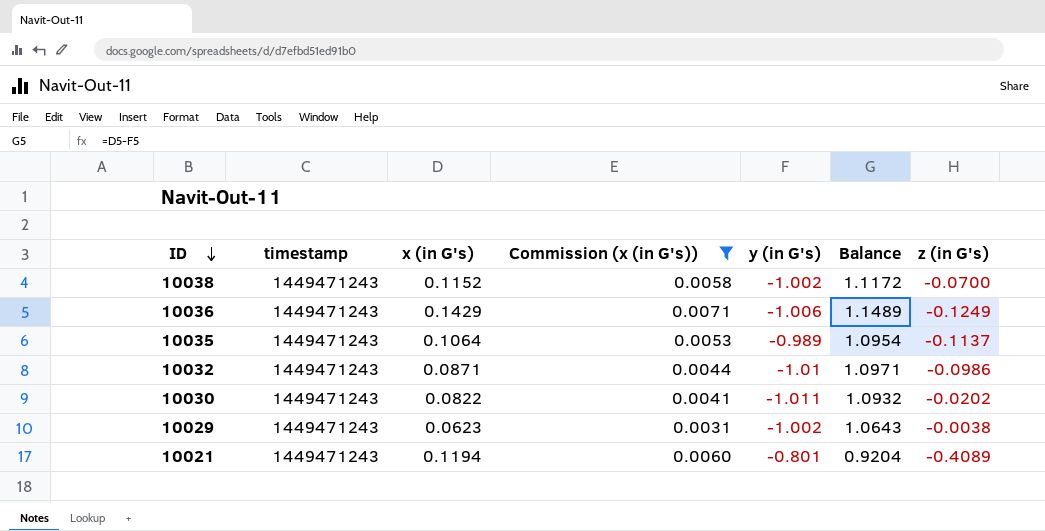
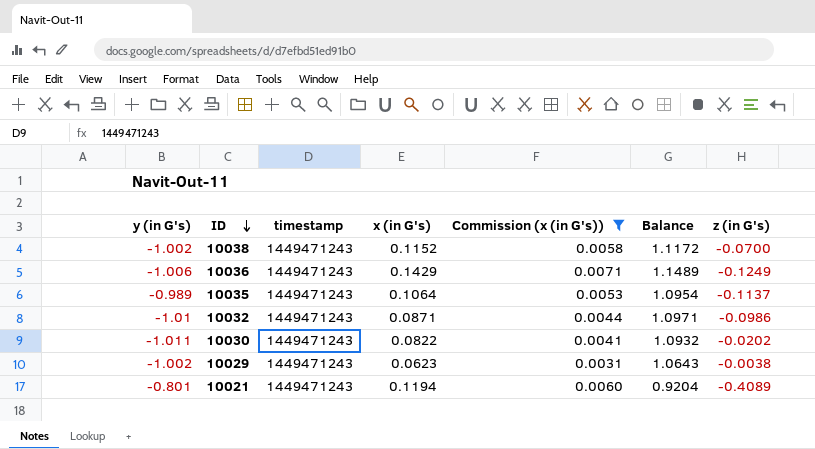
column y (in G's) | position: 5 -> 1

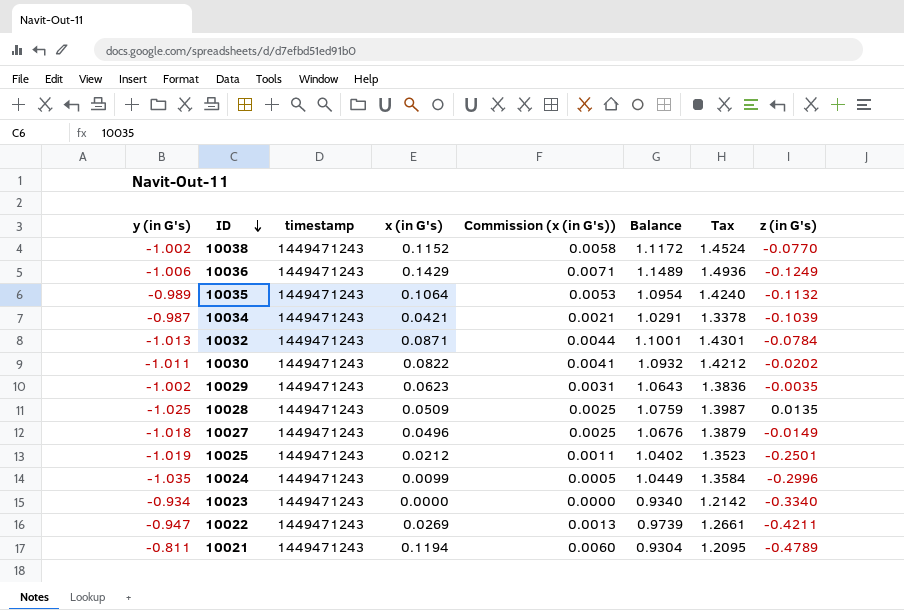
filter: Commission (x (in G's)) >= 0.0031 -> none
column Tax | formula: none -> [Balance] * 1.3
10038 | z (in G's): -0.0700 -> -0.0770
10035 | z (in G's): -0.1137 -> -0.1132
10032 | y (in G's): -1.01 -> -1.013
10032 | Balance: 1.0971 -> 1.1001
10032 | z (in G's): -0.0986 -> -0.0784
10029 | z (in G's): -0.0038 -> -0.0035
10021 | y (in G's): -0.801 -> -0.811
10021 | Balance: 0.9204 -> 0.9304
10021 | z (in G's): -0.4089 -> -0.4789

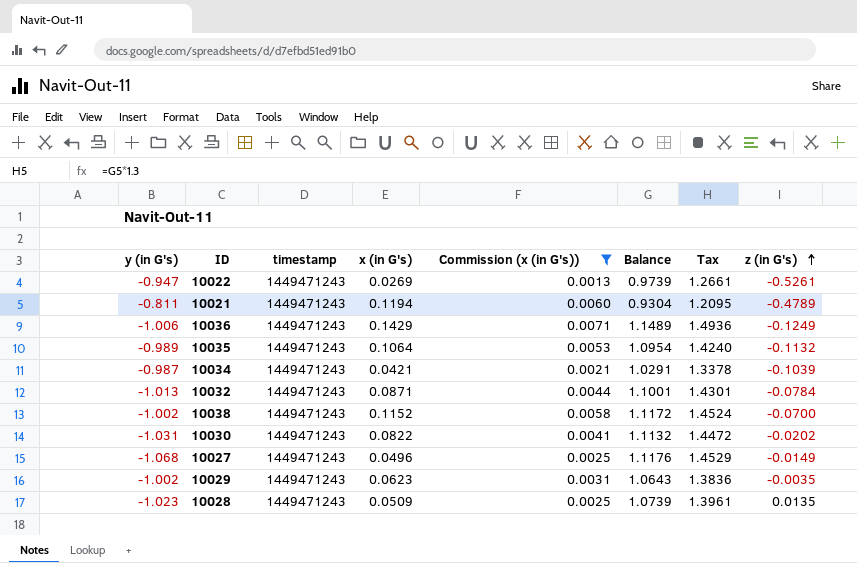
filter: none -> Commission (x (in G's)) >= 0.0013
row order: ID descending -> z (in G's) ascending
10022 | z (in G's): -0.4211 -> -0.5261
10038 | z (in G's): -0.0770 -> -0.0700
10030 | y (in G's): -1.011 -> -1.031
10030 | Balance: 1.0932 -> 1.1132
10030 | Tax: 1.4212 -> 1.4472
10027 | y (in G's): -1.018 -> -1.068
10027 | Balance: 1.0676 -> 1.1176
10027 | Tax: 1.3879 -> 1.4529
10028 | y (in G's): -1.025 -> -1.023
10028 | Balance: 1.0759 -> 1.0739
10028 | Tax: 1.3987 -> 1.3961

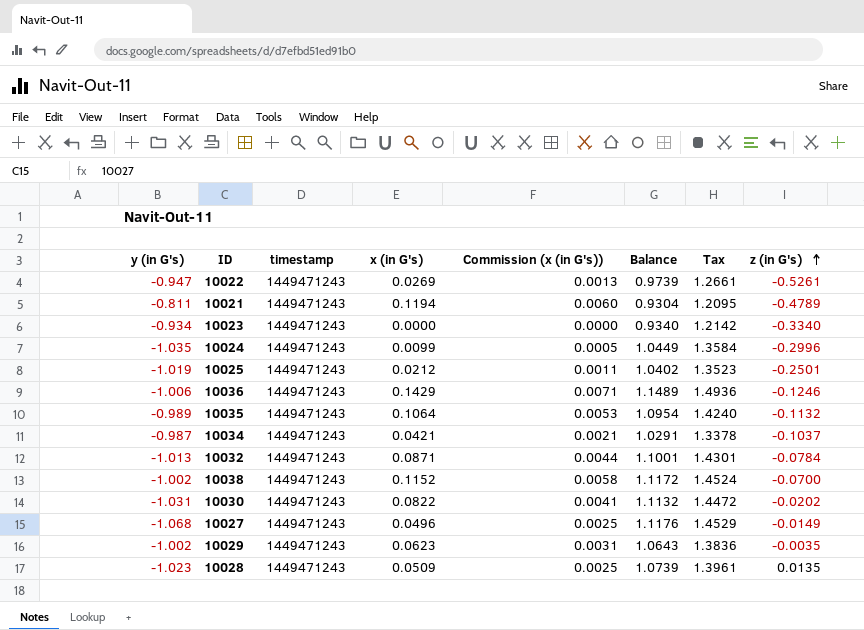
filter: Commission (x (in G's)) >= 0.0013 -> none
10036 | z (in G's): -0.1249 -> -0.1246
10034 | z (in G's): -0.1039 -> -0.1037

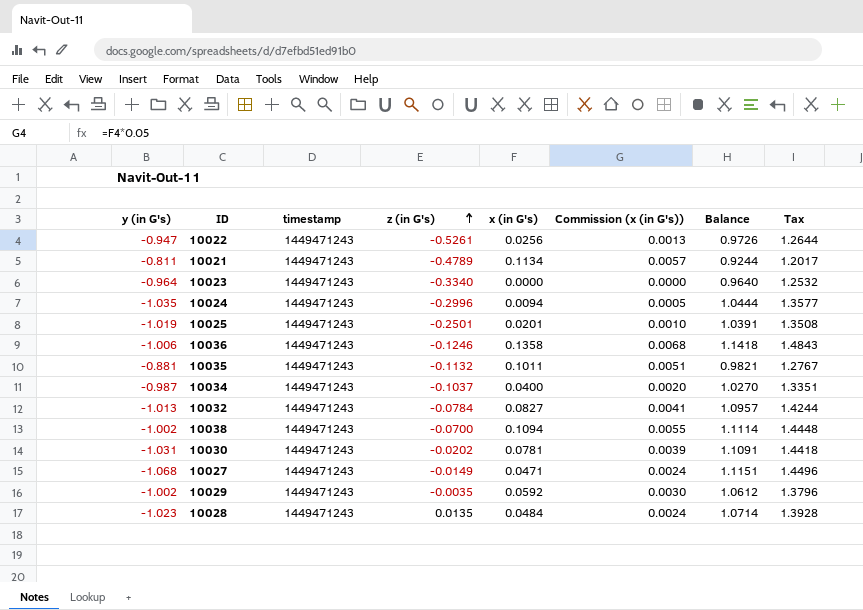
column z (in G's) | position: 8 -> 4
10022 | x (in G's): 0.0269 -> 0.0256
10022 | Balance: 0.9739 -> 0.9726
10022 | Tax: 1.2661 -> 1.2644
10021 | x (in G's): 0.1194 -> 0.1134
10021 | Commission (x (in G's)): 0.0060 -> 0.0057
10021 | Balance: 0.9304 -> 0.9244
10021 | Tax: 1.2095 -> 1.2017
10023 | y (in G's): -0.934 -> -0.964
10023 | Balance: 0.9340 -> 0.9640
10023 | Tax: 1.2142 -> 1.2532
10024 | x (in G's): 0.0099 -> 0.0094
10024 | Balance: 1.0449 -> 1.0444
10024 | Tax: 1.3584 -> 1.3577
10025 | x (in G's): 0.0212 -> 0.0201
10025 | Commission (x (in G's)): 0.0011 -> 0.0010
10025 | Balance: 1.0402 -> 1.0391
10025 | Tax: 1.3523 -> 1.3508
10036 | x (in G's): 0.1429 -> 0.1358
10036 | Commission (x (in G's)): 0.0071 -> 0.0068
10036 | Balance: 1.1489 -> 1.1418
10036 | Tax: 1.4936 -> 1.4843
10035 | y (in G's): -0.989 -> -0.881
10035 | x (in G's): 0.1064 -> 0.1011
10035 | Commission (x (in G's)): 0.0053 -> 0.0051
10035 | Balance: 1.0954 -> 0.9821
10035 | Tax: 1.4240 -> 1.2767
10034 | x (in G's): 0.0421 -> 0.0400
10034 | Commission (x (in G's)): 0.0021 -> 0.0020
10034 | Balance: 1.0291 -> 1.0270
10034 | Tax: 1.3378 -> 1.3351
10032 | x (in G's): 0.0871 -> 0.0827
10032 | Commission (x (in G's)): 0.0044 -> 0.0041
10032 | Balance: 1.1001 -> 1.0957
10032 | Tax: 1.4301 -> 1.4244
10038 | x (in G's): 0.1152 -> 0.1094
10038 | Commission (x (in G's)): 0.0058 -> 0.0055
10038 | Balance: 1.1172 -> 1.1114
10038 | Tax: 1.4524 -> 1.4448
10030 | x (in G's): 0.0822 -> 0.0781
10030 | Commission (x (in G's)): 0.0041 -> 0.0039
10030 | Balance: 1.1132 -> 1.1091
10030 | Tax: 1.4472 -> 1.4418
10027 | x (in G's): 0.0496 -> 0.0471
10027 | Commission (x (in G's)): 0.0025 -> 0.0024
10027 | Balance: 1.1176 -> 1.1151
10027 | Tax: 1.4529 -> 1.4496
10029 | x (in G's): 0.0623 -> 0.0592
10029 | Commission (x (in G's)): 0.0031 -> 0.0030
10029 | Balance: 1.0643 -> 1.0612
10029 | Tax: 1.3836 -> 1.3796
10028 | x (in G's): 0.0509 -> 0.0484
10028 | Commission (x (in G's)): 0.0025 -> 0.0024
10028 | Balance: 1.0739 -> 1.0714
10028 | Tax: 1.3961 -> 1.3928

